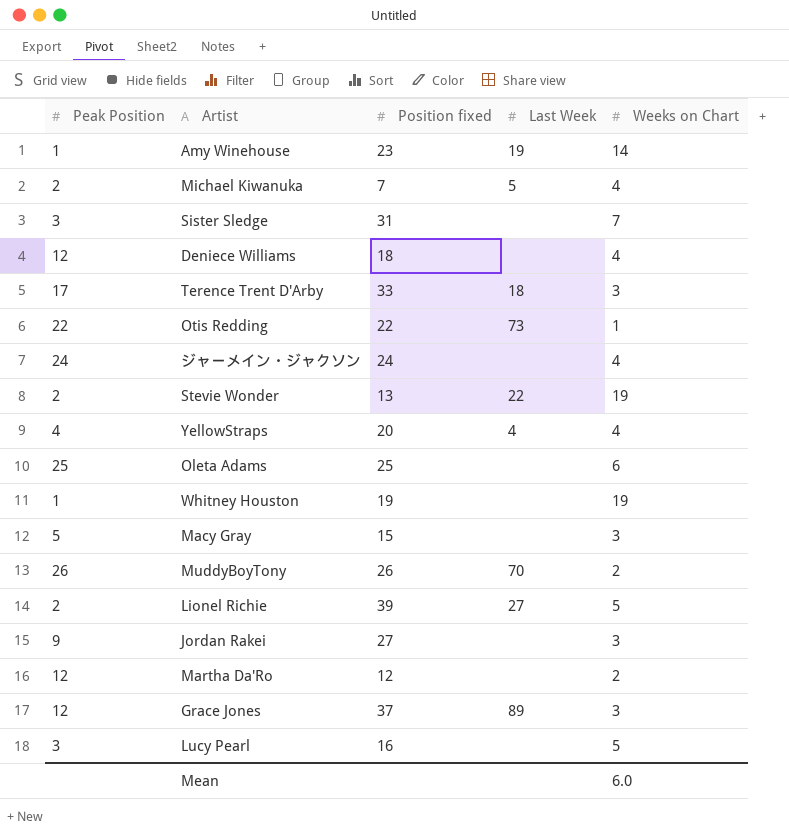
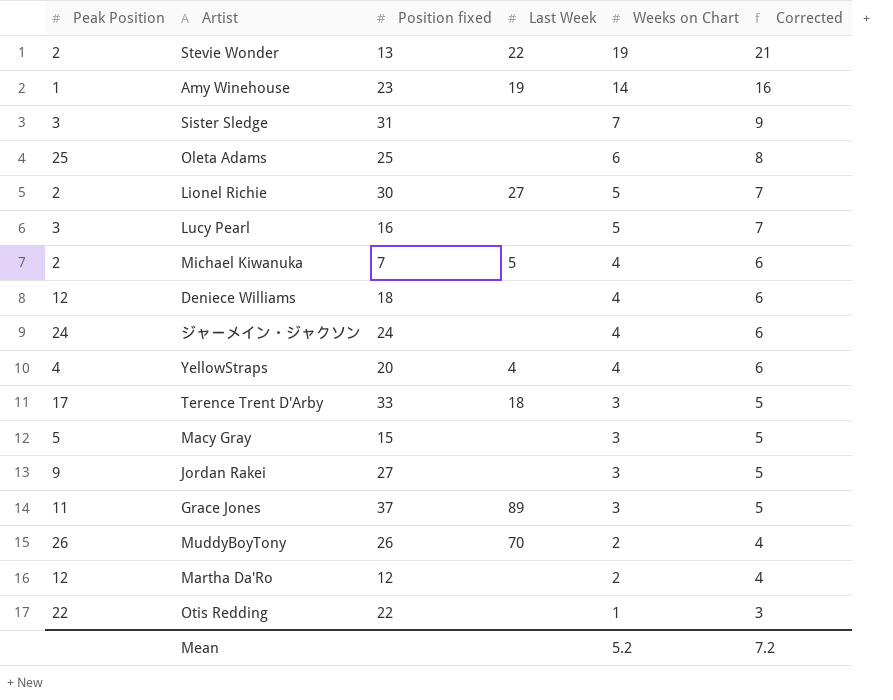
row order: none -> Weeks on Chart descending
column Corrected | formula: none -> [Weeks on Chart] + 2
row Whitney Houston: 1 | 19 | none | 19 -> none
Lionel Richie | Position fixed: 39 -> 30
Grace Jones | Peak Position: 12 -> 11
Otis Redding | Last Week: 73 -> none
Mean | Weeks on Chart: 6.0 -> 5.2

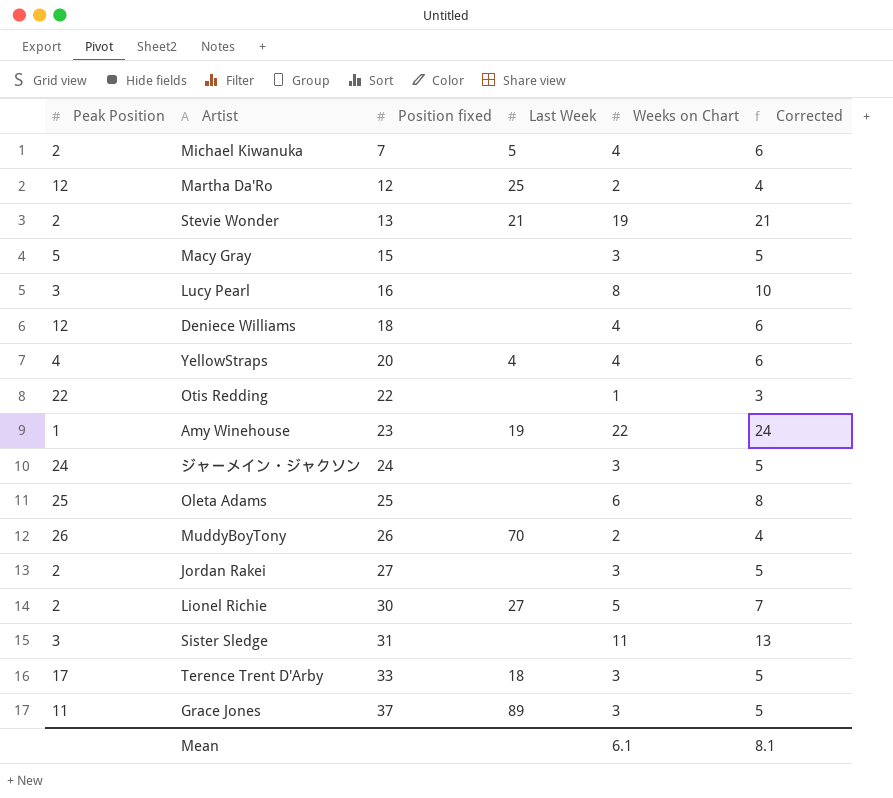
row order: Weeks on Chart descending -> Position fixed ascending
Martha Da'Ro | Last Week: none -> 25
Stevie Wonder | Last Week: 22 -> 21
Lucy Pearl | Weeks on Chart: 5 -> 8
Lucy Pearl | Corrected: 7 -> 10
Amy Winehouse | Weeks on Chart: 14 -> 22
Amy Winehouse | Corrected: 16 -> 24
ジャーメイン・ジャクソン | Weeks on Chart: 4 -> 3
ジャーメイン・ジャクソン | Corrected: 6 -> 5
Jordan Rakei | Peak Position: 9 -> 2
Sister Sledge | Weeks on Chart: 7 -> 11
Sister Sledge | Corrected: 9 -> 13
Mean | Weeks on Chart: 5.2 -> 6.1
Mean | Corrected: 7.2 -> 8.1

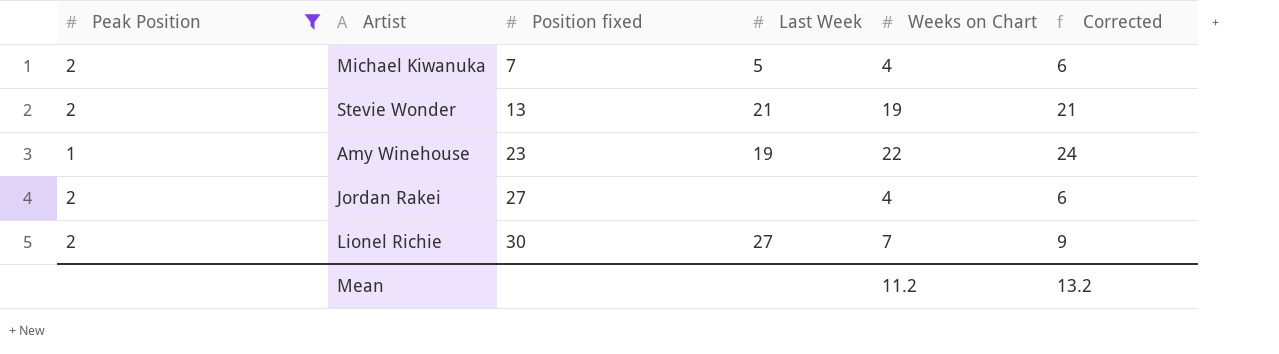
filter: none -> Peak Position <= 2
Jordan Rakei | Weeks on Chart: 3 -> 4
Jordan Rakei | Corrected: 5 -> 6
Lionel Richie | Weeks on Chart: 5 -> 7
Lionel Richie | Corrected: 7 -> 9
Mean | Weeks on Chart: 6.1 -> 11.2
Mean | Corrected: 8.1 -> 13.2

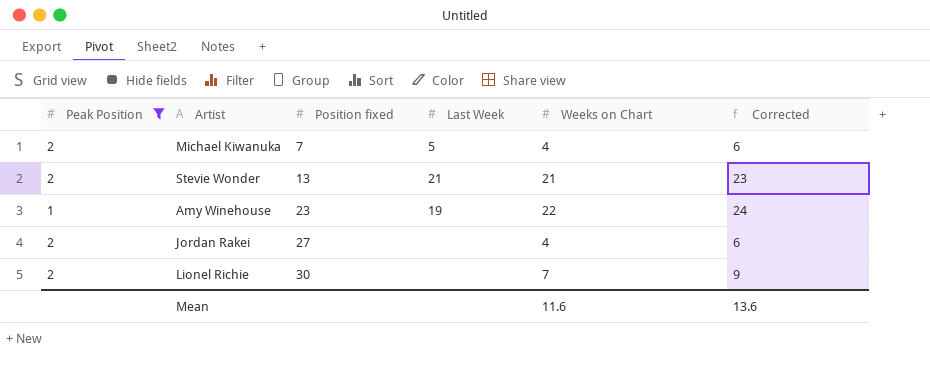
Stevie Wonder | Weeks on Chart: 19 -> 21
Stevie Wonder | Corrected: 21 -> 23
Lionel Richie | Last Week: 27 -> none
Mean | Weeks on Chart: 11.2 -> 11.6
Mean | Corrected: 13.2 -> 13.6

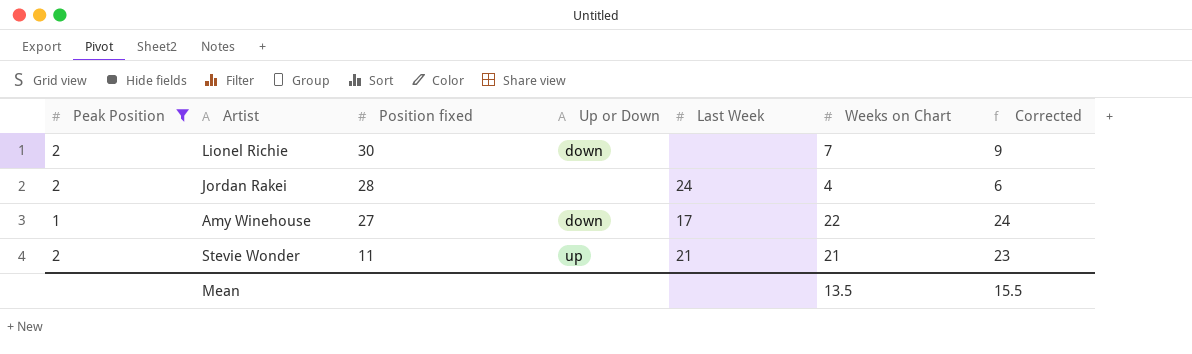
row order: Position fixed ascending -> Position fixed descending
column Up or Down | position: none -> 4
row Michael Kiwanuka: 2 | 7 | 5 | 4 | 6 -> none
Jordan Rakei | Position fixed: 27 -> 28
Jordan Rakei | Last Week: none -> 24
Amy Winehouse | Position fixed: 23 -> 27
Amy Winehouse | Last Week: 19 -> 17
Stevie Wonder | Position fixed: 13 -> 11
Mean | Weeks on Chart: 11.6 -> 13.5
Mean | Corrected: 13.6 -> 15.5

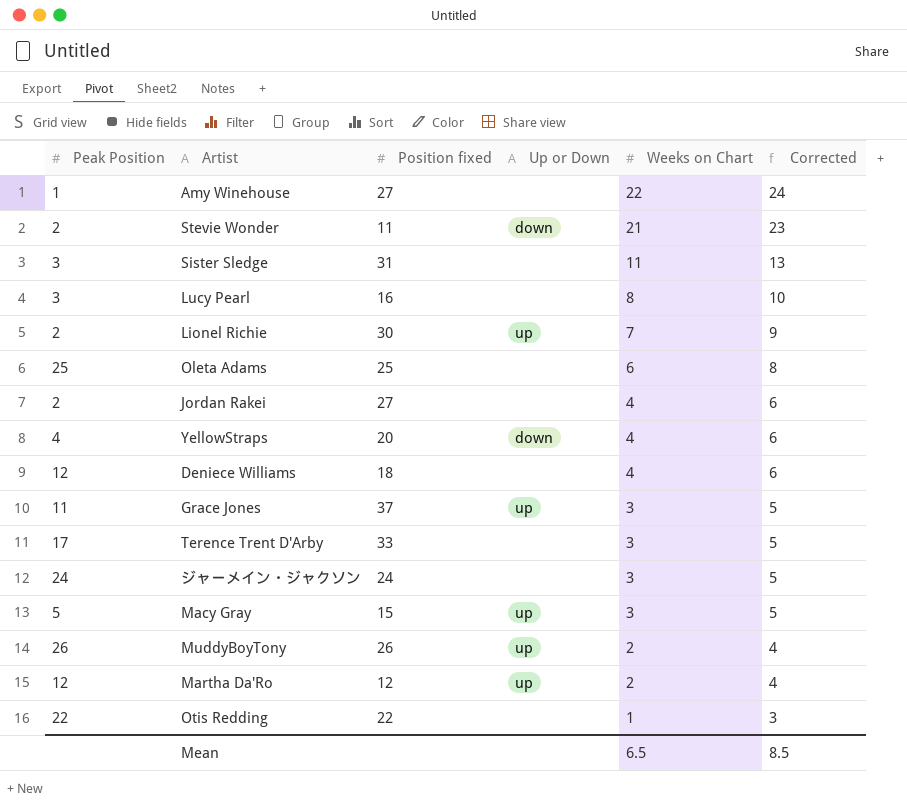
filter: Peak Position <= 2 -> none
row order: Position fixed descending -> Weeks on Chart descending
column Last Week | position: 5 -> none
Amy Winehouse | Up or Down: down -> none
Stevie Wonder | Up or Down: up -> down
Lionel Richie | Up or Down: down -> up
Jordan Rakei | Position fixed: 28 -> 27
Mean | Weeks on Chart: 13.5 -> 6.5
Mean | Corrected: 15.5 -> 8.5

